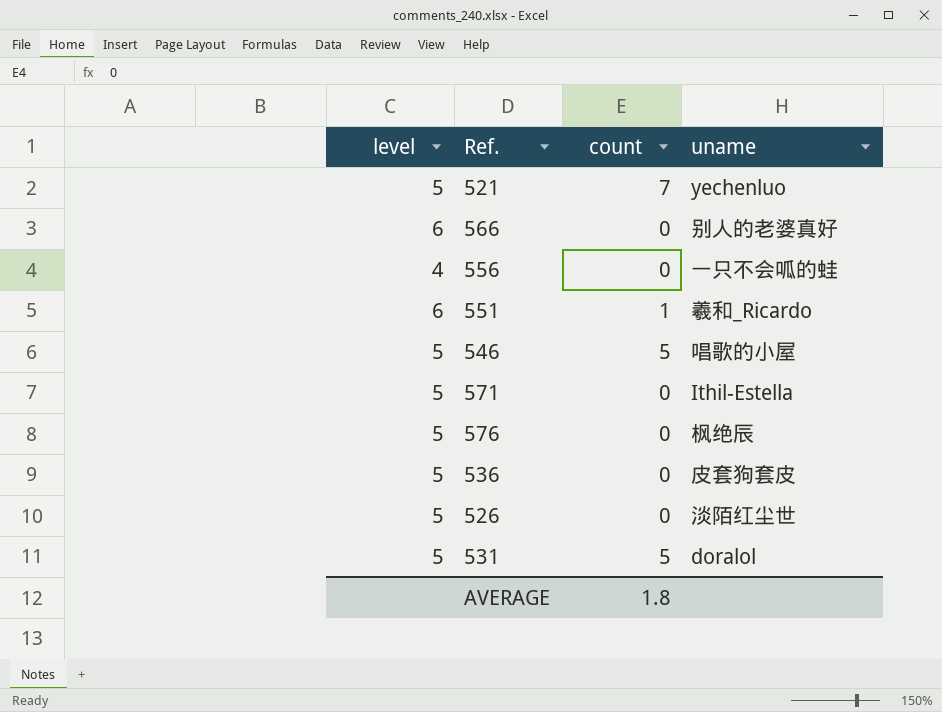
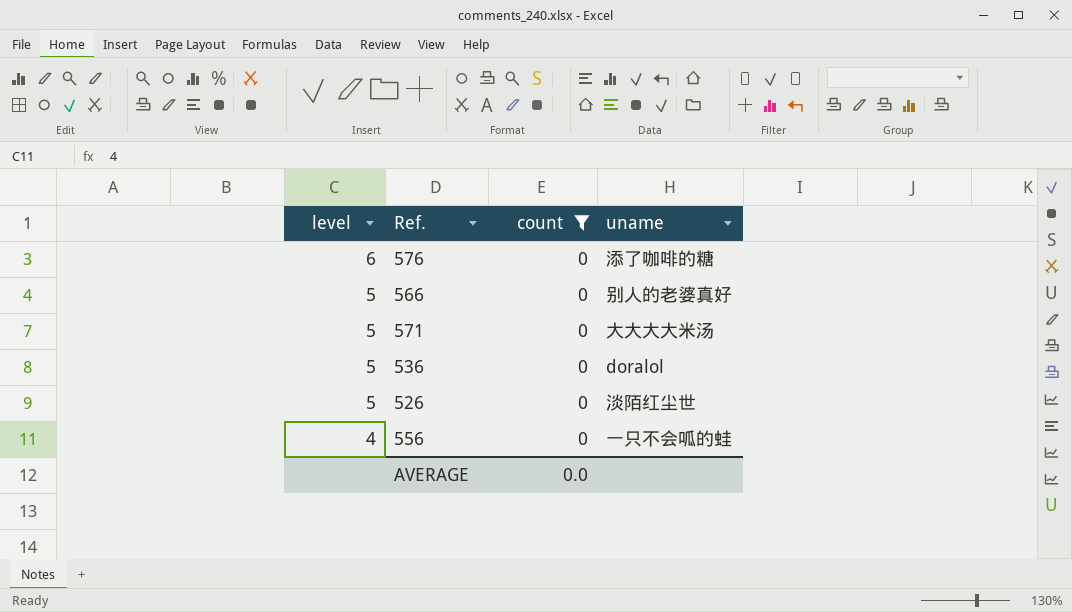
filter: none -> count = 0
row order: none -> level descending
576 | level: 5 -> 6
576 | uname: 枫绝辰 -> 添了咖啡的糖
566 | level: 6 -> 5
571 | uname: Ithil-Estella -> 大大大大米汤
536 | uname: 皮套狗套皮 -> doralol
AVERAGE | count: 1.8 -> 0.0

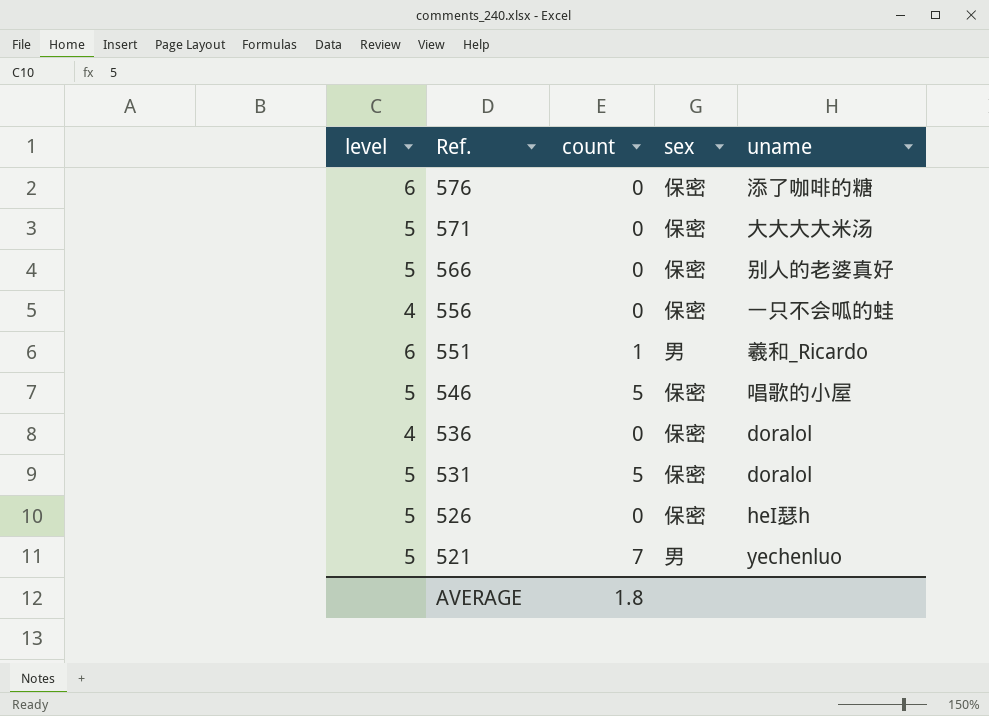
filter: count = 0 -> none
row order: level descending -> Ref. descending
column sex | position: none -> 4
536 | level: 5 -> 4
526 | uname: 淡陌红尘世 -> heI瑟h
AVERAGE | count: 0.0 -> 1.8

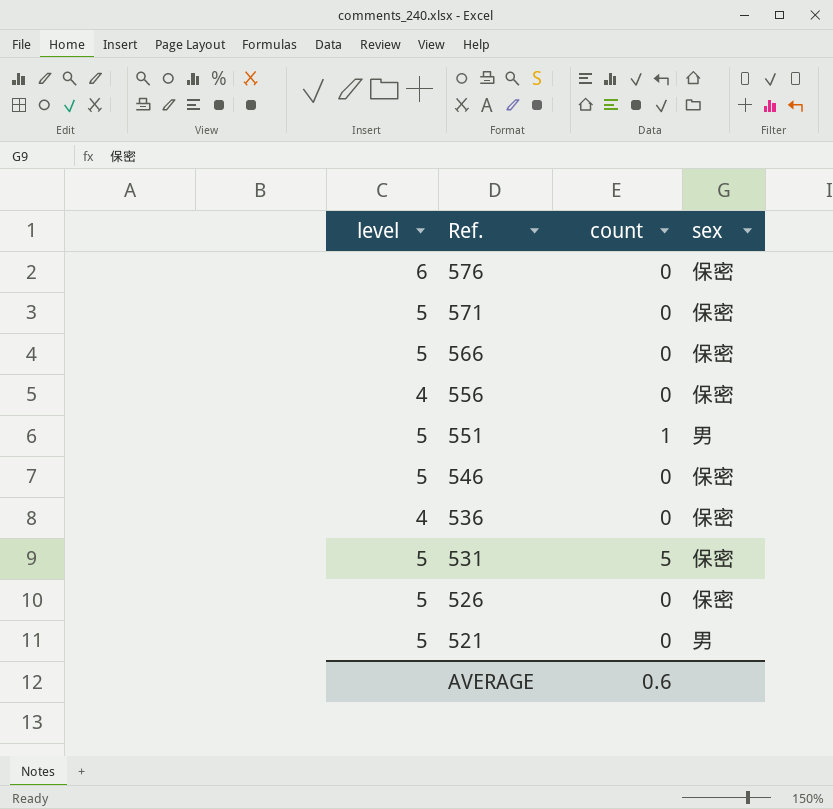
column uname | position: 5 -> none
551 | level: 6 -> 5
546 | count: 5 -> 0
521 | count: 7 -> 0
AVERAGE | count: 1.8 -> 0.6

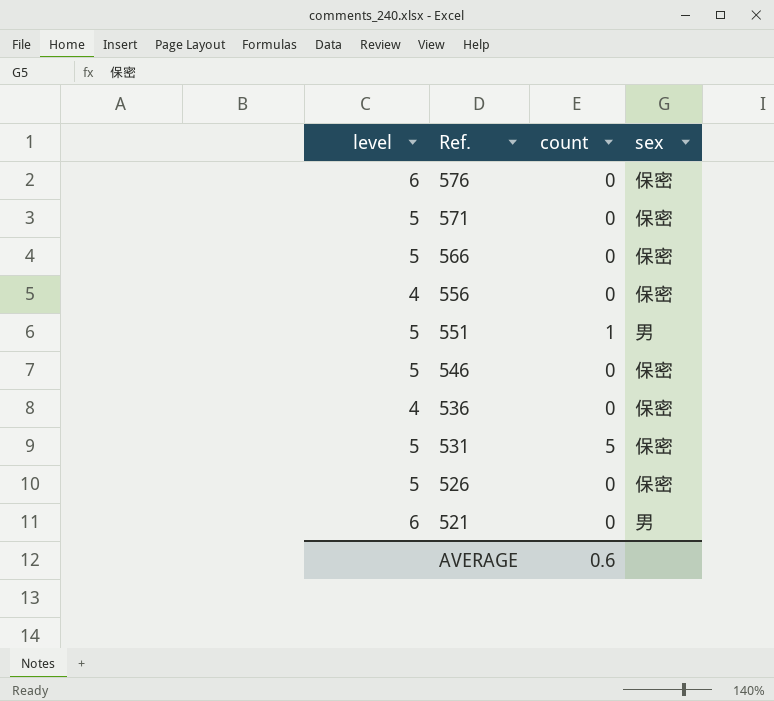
521 | level: 5 -> 6

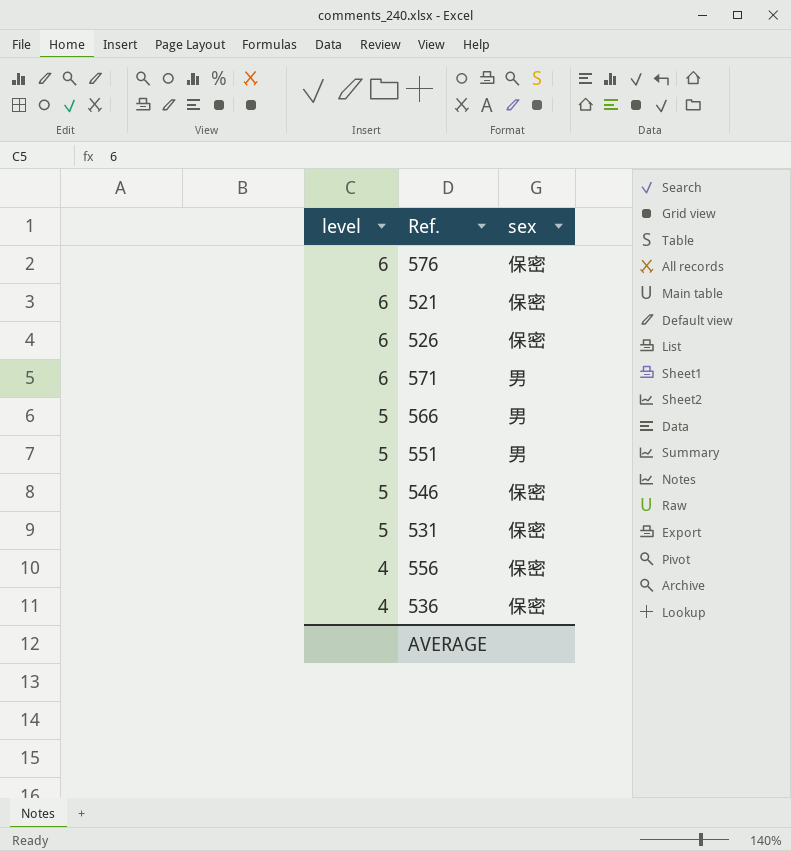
row order: Ref. descending -> level descending
column count | position: 3 -> none
521 | sex: 男 -> 保密
526 | level: 5 -> 6
571 | level: 5 -> 6
571 | sex: 保密 -> 男
566 | sex: 保密 -> 男

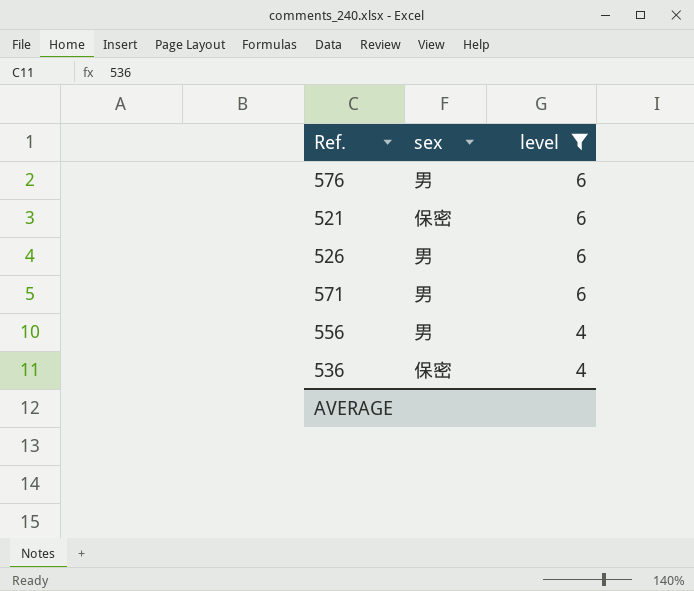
filter: none -> level != 5
column level | position: 1 -> 3
576 | sex: 保密 -> 男
526 | sex: 保密 -> 男
556 | sex: 保密 -> 男

